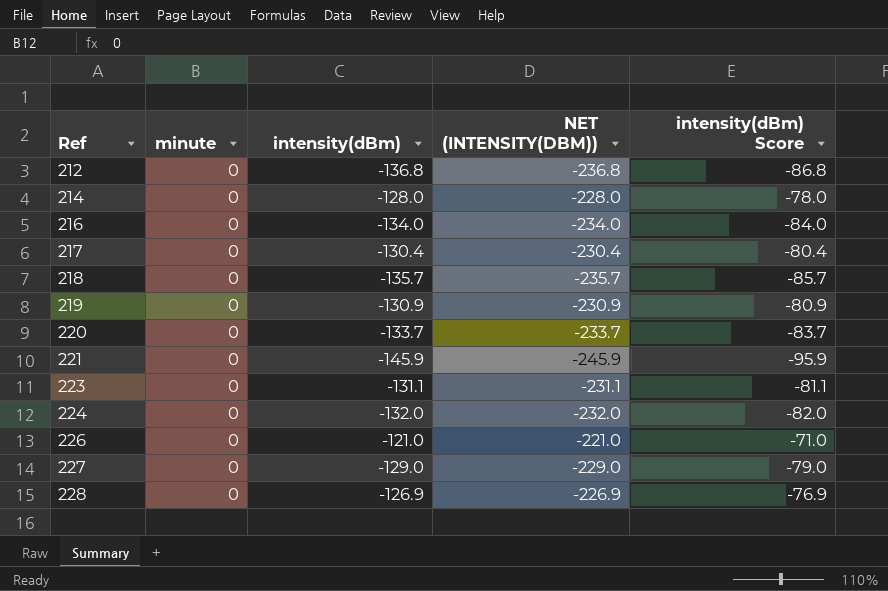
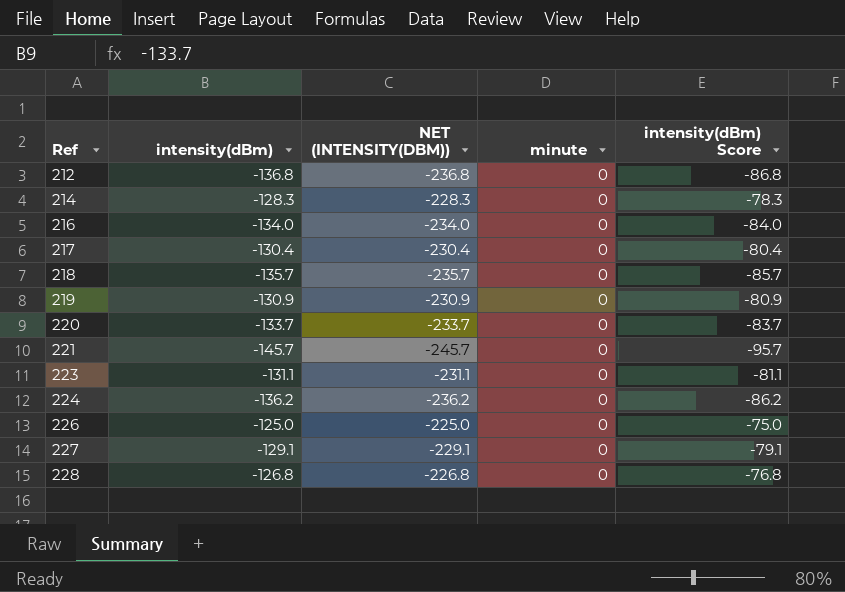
column minute | position: 2 -> 4
214 | intensity(dBm): -128.0 -> -128.3
214 | NET (INTENSITY(DBM)): -228.0 -> -228.3
214 | intensity(dBm) Score: -78.0 -> -78.3
221 | intensity(dBm): -145.9 -> -145.7
221 | NET (INTENSITY(DBM)): -245.9 -> -245.7
221 | intensity(dBm) Score: -95.9 -> -95.7
224 | intensity(dBm): -132.0 -> -136.2
224 | NET (INTENSITY(DBM)): -232.0 -> -236.2
224 | intensity(dBm) Score: -82.0 -> -86.2
226 | intensity(dBm): -121.0 -> -125.0
226 | NET (INTENSITY(DBM)): -221.0 -> -225.0
226 | intensity(dBm) Score: -71.0 -> -75.0
227 | intensity(dBm): -129.0 -> -129.1
227 | NET (INTENSITY(DBM)): -229.0 -> -229.1
227 | intensity(dBm) Score: -79.0 -> -79.1
228 | intensity(dBm): -126.9 -> -126.8
228 | NET (INTENSITY(DBM)): -226.9 -> -226.8
228 | intensity(dBm) Score: -76.9 -> -76.8

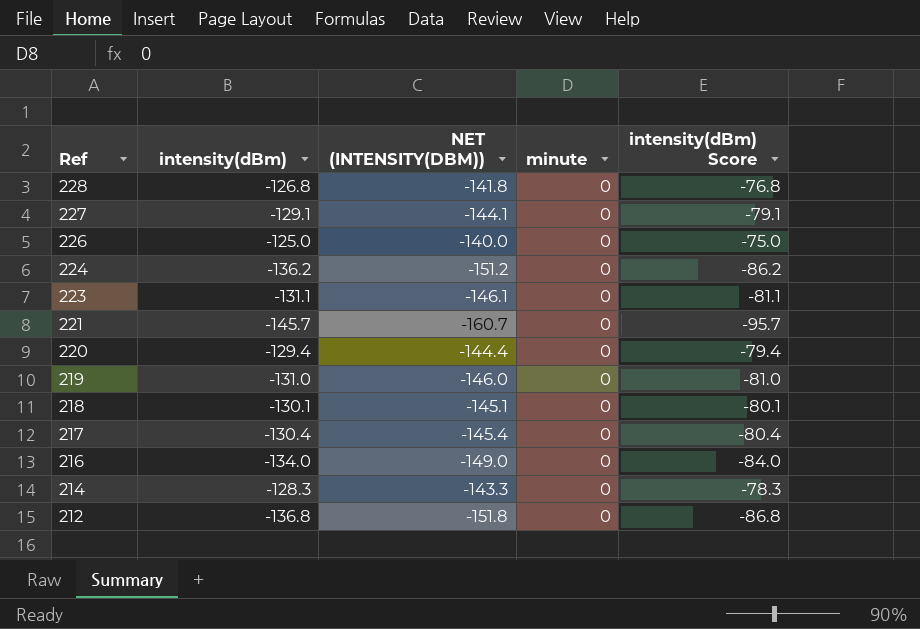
row order: Ref ascending -> Ref descending
column NET (INTENSITY(DBM)) | formula: [intensity(dBm)] - 100 -> [intensity(dBm)] - 15
220 | intensity(dBm): -133.7 -> -129.4
220 | intensity(dBm) Score: -83.7 -> -79.4
219 | intensity(dBm): -130.9 -> -131.0
219 | intensity(dBm) Score: -80.9 -> -81.0
218 | intensity(dBm): -135.7 -> -130.1
218 | intensity(dBm) Score: -85.7 -> -80.1

